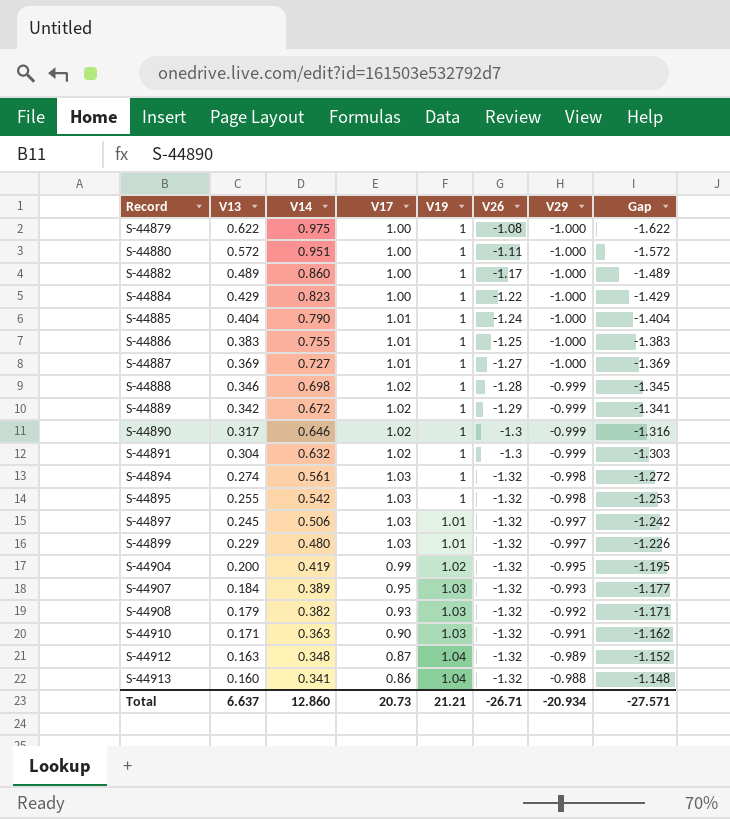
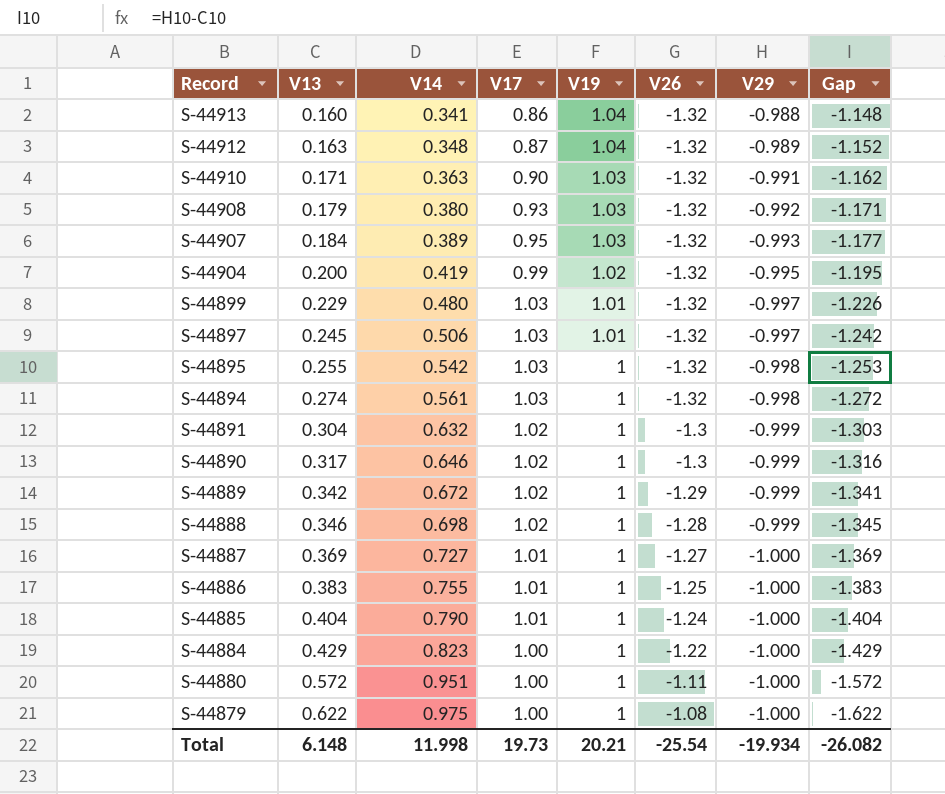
row order: Record ascending -> Record descending
row S-44882: 0.489 | 0.860 | 1.00 | 1 | -1.17 | -1.000 | -1.489 -> none
S-44908 | V14: 0.382 -> 0.380
Total | V13: 6.637 -> 6.148
Total | V14: 12.860 -> 11.998
Total | V17: 20.73 -> 19.73
Total | V19: 21.21 -> 20.21
Total | V26: -26.71 -> -25.54
Total | V29: -20.934 -> -19.934
Total | Gap: -27.571 -> -26.082

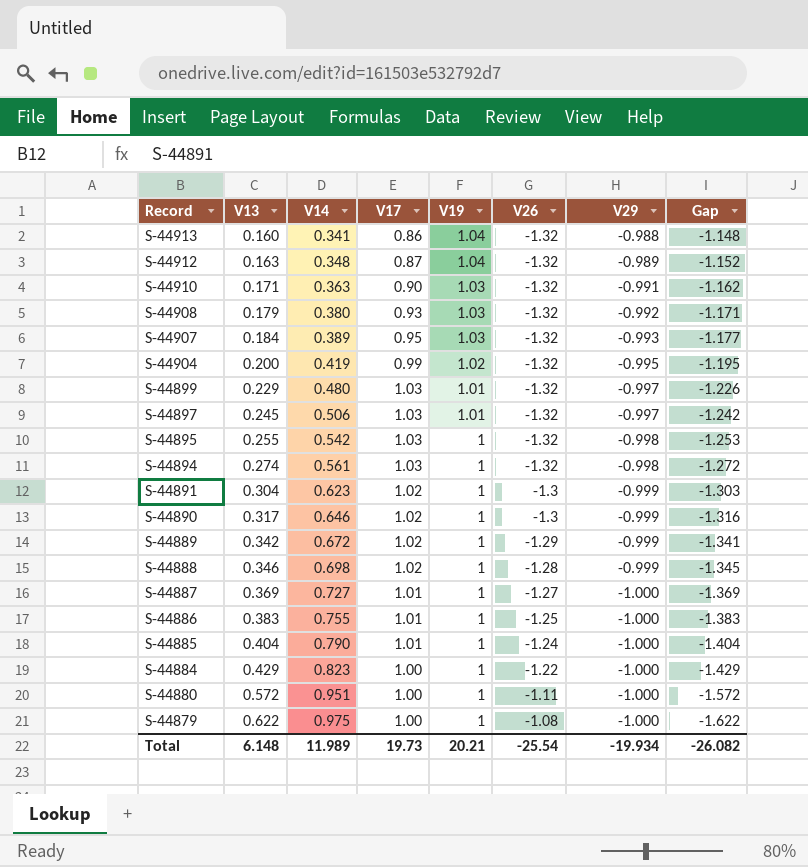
S-44891 | V14: 0.632 -> 0.623
Total | V14: 11.998 -> 11.989

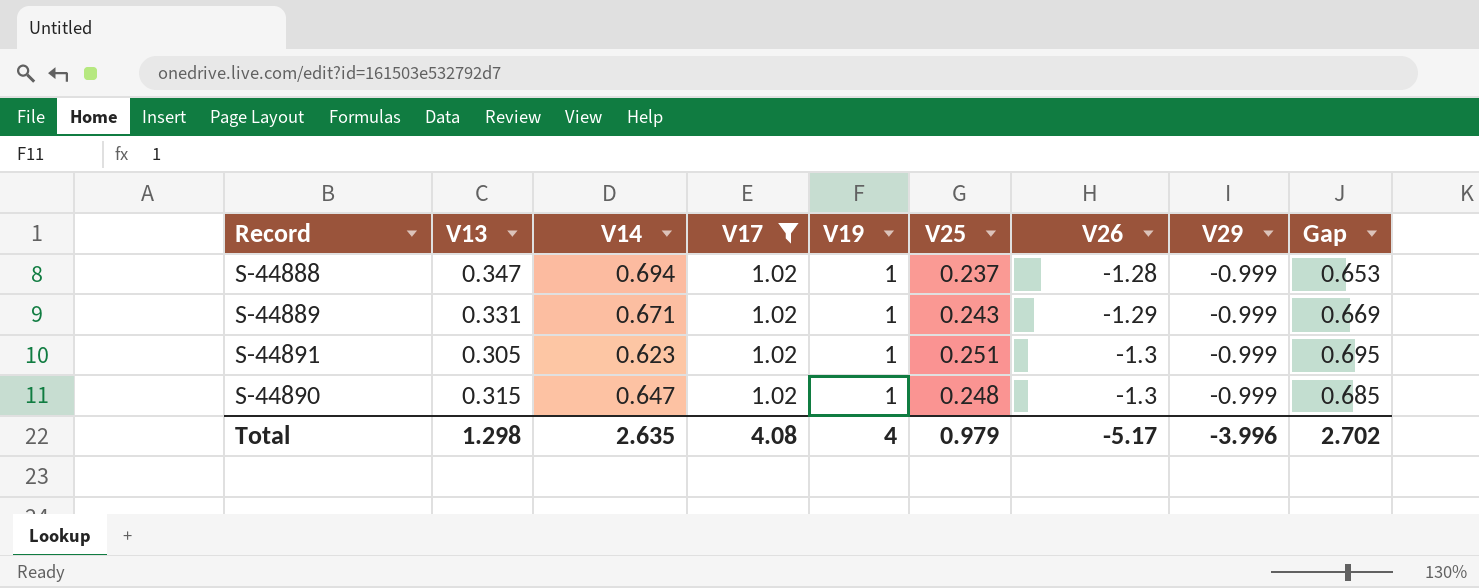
filter: none -> V17 = 1.02
row order: Record descending -> V26 descending
column V25 | position: none -> 6
column Gap | formula: [V29] - [V13] -> [V19] - [V13]
S-44888 | V13: 0.346 -> 0.347
S-44888 | V14: 0.698 -> 0.694
S-44889 | V13: 0.342 -> 0.331
S-44889 | V14: 0.672 -> 0.671
S-44891 | V13: 0.304 -> 0.305
S-44890 | V13: 0.317 -> 0.315
S-44890 | V14: 0.646 -> 0.647
Total | V13: 6.148 -> 1.298
Total | V14: 11.989 -> 2.635
Total | V17: 19.73 -> 4.08
Total | V19: 20.21 -> 4
Total | V26: -25.54 -> -5.17
Total | V29: -19.934 -> -3.996
Total | Gap: -26.082 -> 2.702

